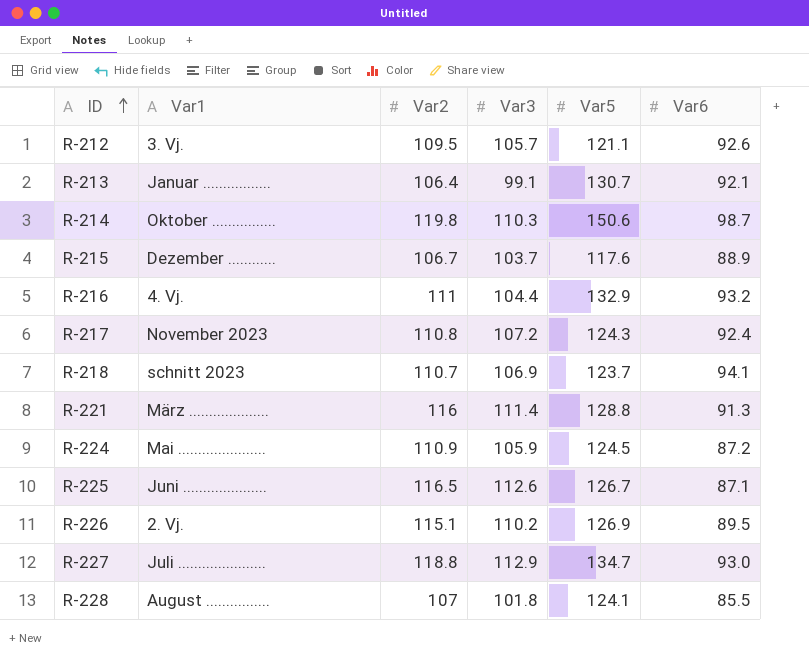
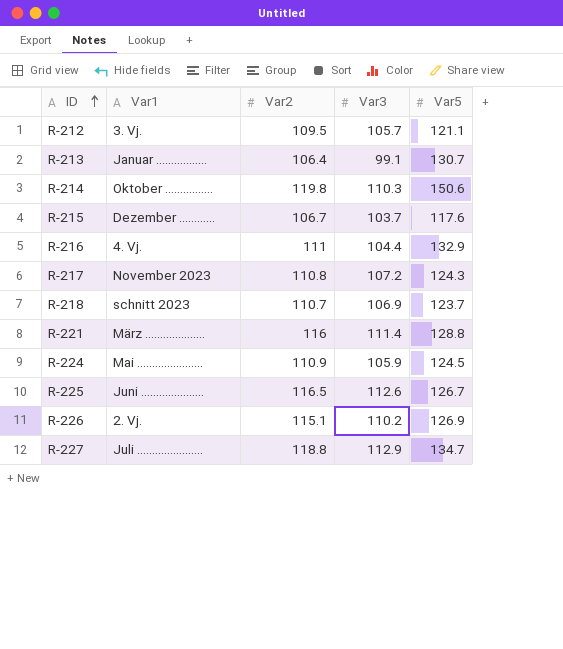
column Var6 | position: 6 -> none
row R-228: August ................ | 107 | 101.8 | 124.1 | 85.5 -> none

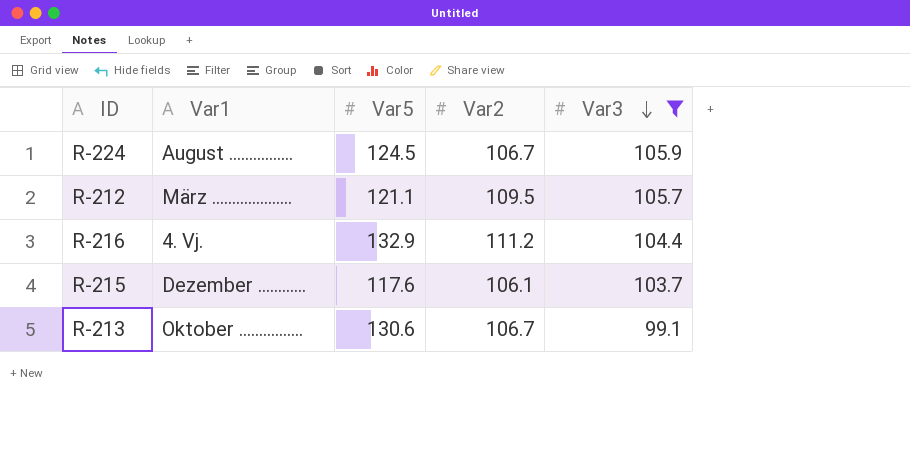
filter: none -> Var3 <= 105.9
row order: ID ascending -> Var3 descending
column Var5 | position: 5 -> 3
R-224 | Var1: Mai ...................... -> August ................
R-224 | Var2: 110.9 -> 106.7
R-212 | Var1: 3. Vj. -> März ....................
R-216 | Var2: 111 -> 111.2
R-215 | Var2: 106.7 -> 106.1
R-213 | Var1: Januar ................. -> Oktober ................
R-213 | Var5: 130.7 -> 130.6
R-213 | Var2: 106.4 -> 106.7

